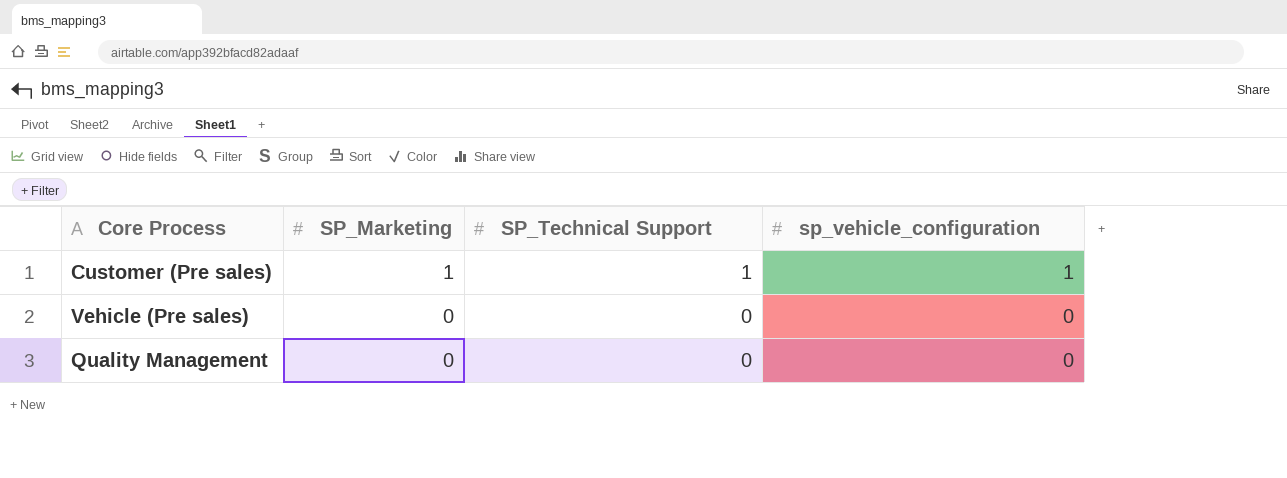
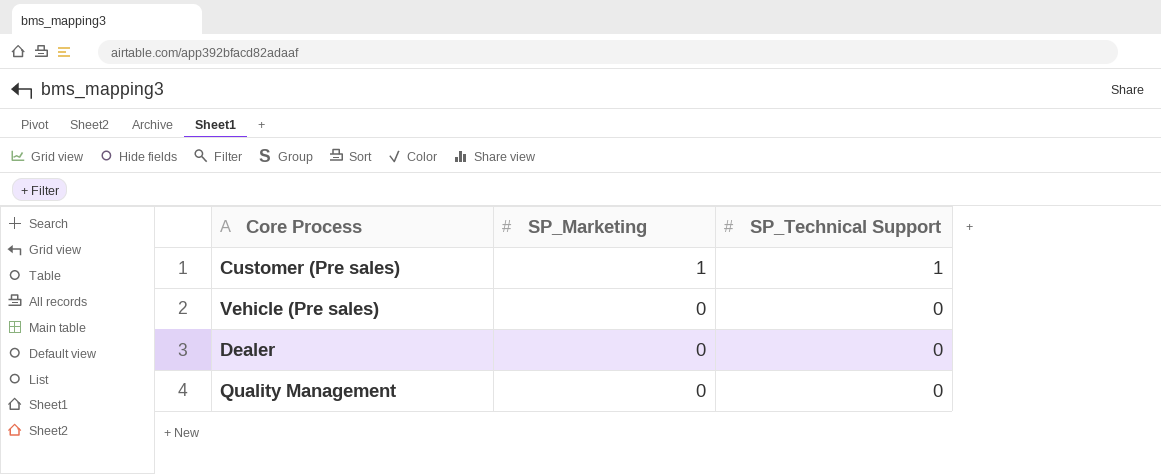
column sp_vehicle_configuration | position: 4 -> none
row Dealer: none -> 0 | 0

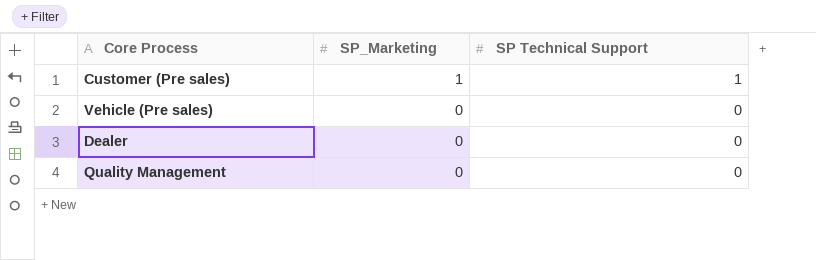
column name: SP_Technical Support -> SP Technical Support

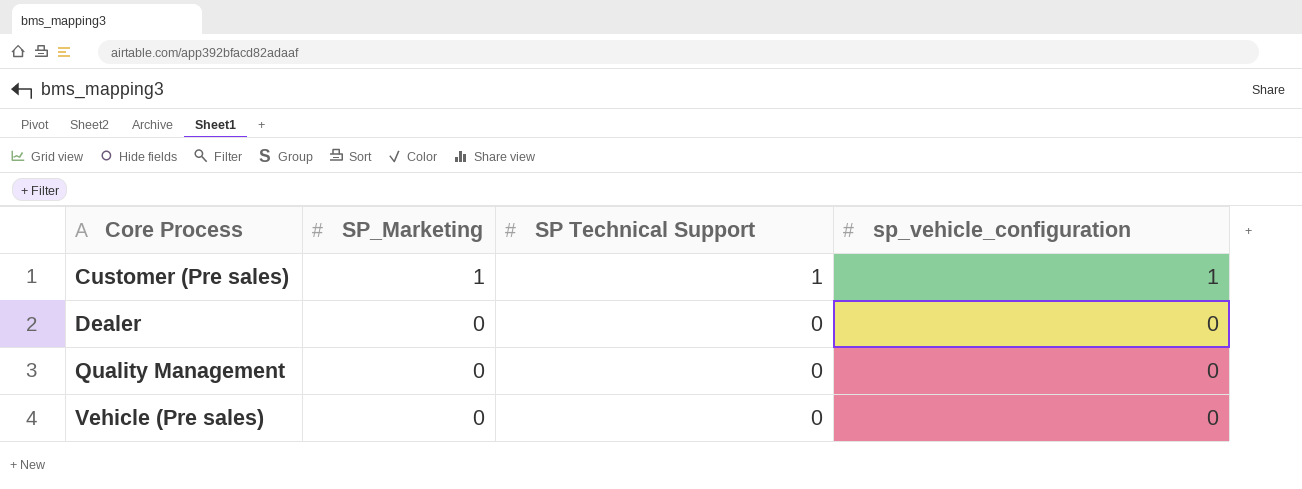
row order: SP_Marketing descending -> Core Process ascending
column sp_vehicle_configuration | position: none -> 4

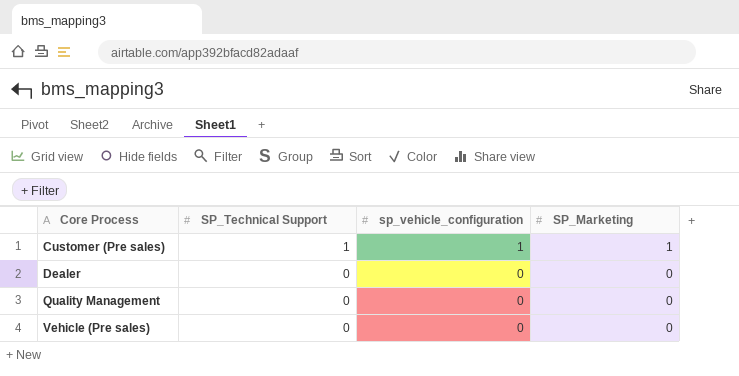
column name: SP Technical Support -> SP_Technical Support
column SP_Marketing | position: 2 -> 4

